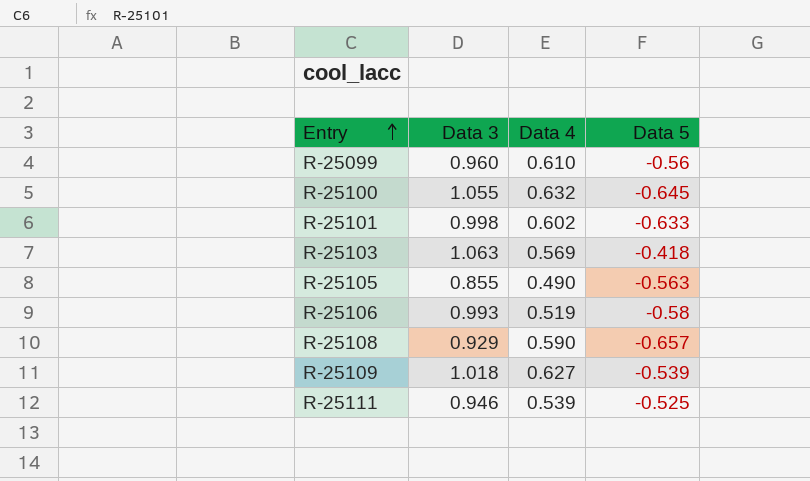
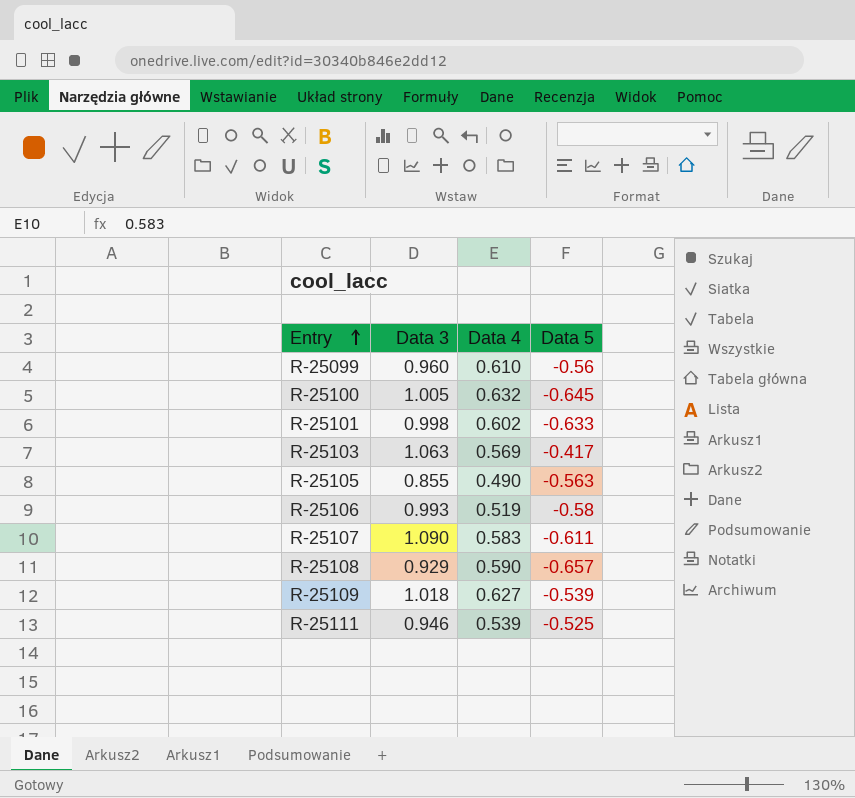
R-25100 | Data 3: 1.055 -> 1.005
R-25103 | Data 5: -0.418 -> -0.417
row R-25107: none -> 1.090 | 0.583 | -0.611

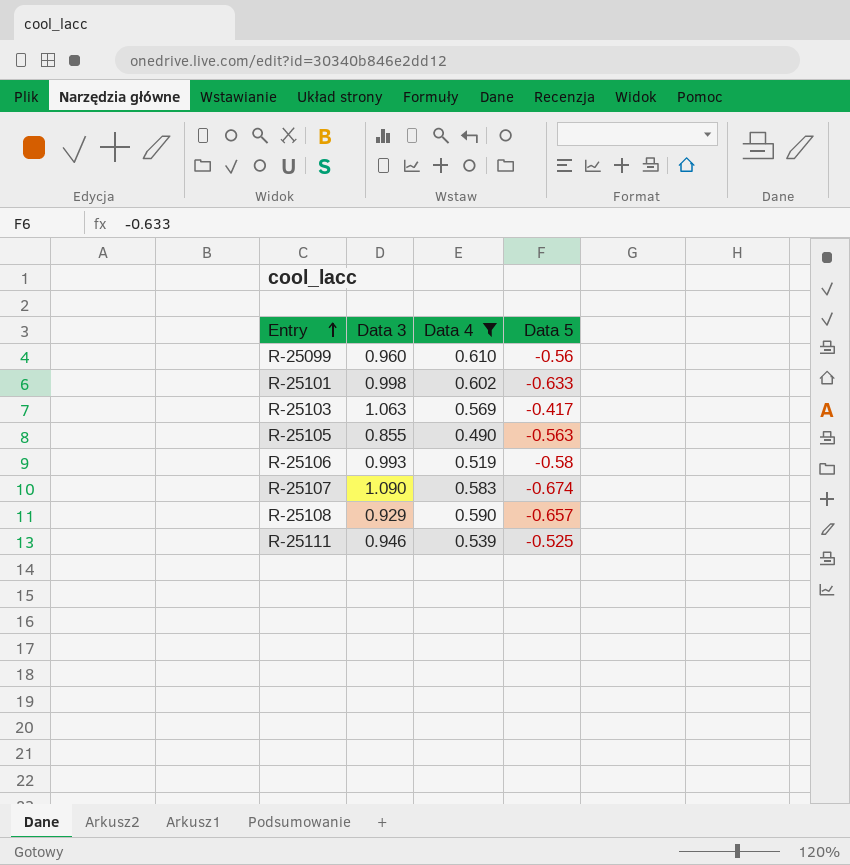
filter: none -> Data 4 <= 0.610
R-25107 | Data 5: -0.611 -> -0.674

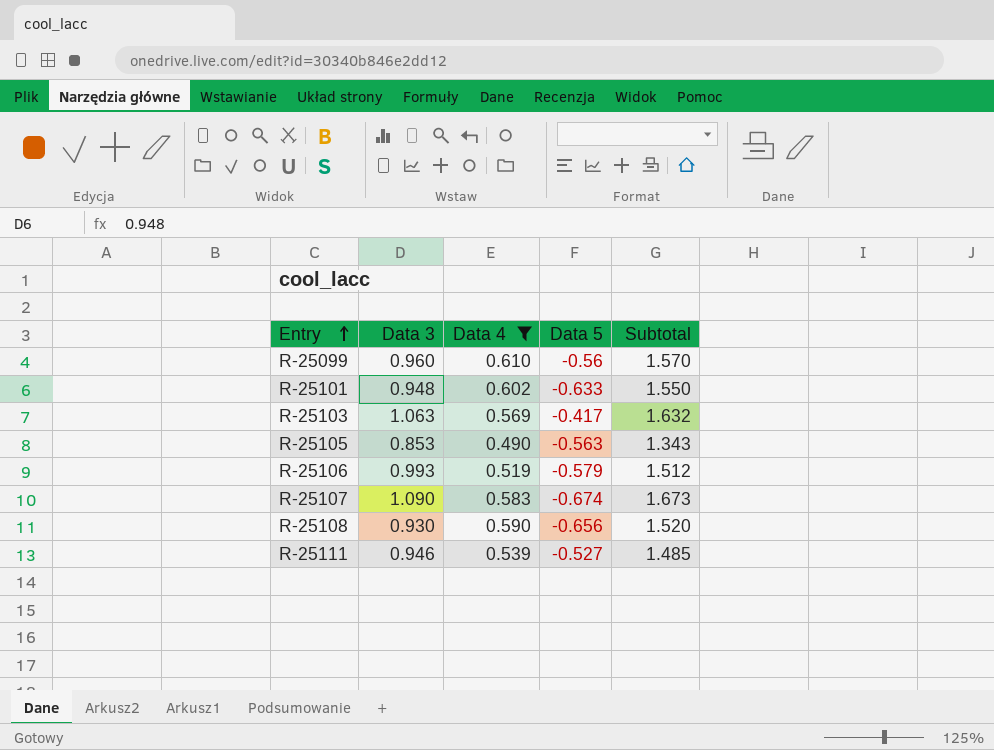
column Subtotal | formula: none -> [Data 3] + [Data 4]
R-25101 | Data 3: 0.998 -> 0.948
R-25105 | Data 3: 0.855 -> 0.853
R-25106 | Data 5: -0.58 -> -0.579
R-25108 | Data 3: 0.929 -> 0.930
R-25108 | Data 5: -0.657 -> -0.656
R-25111 | Data 5: -0.525 -> -0.527

